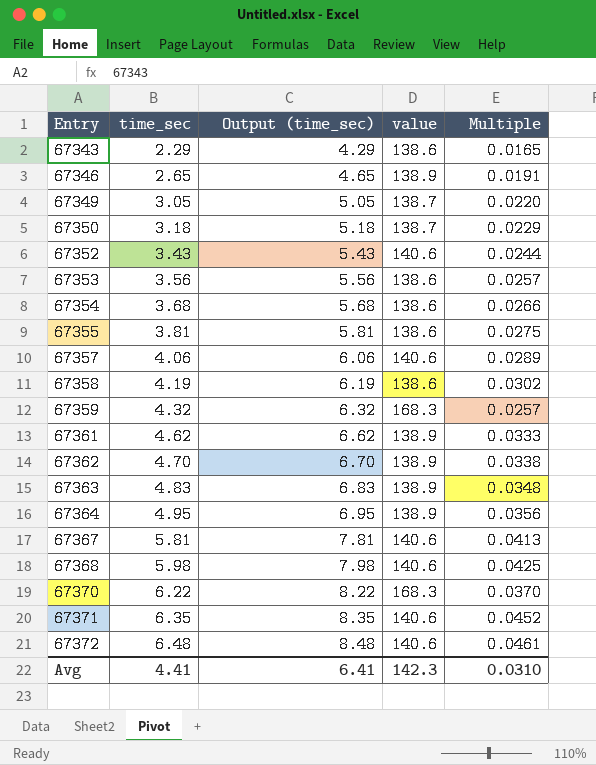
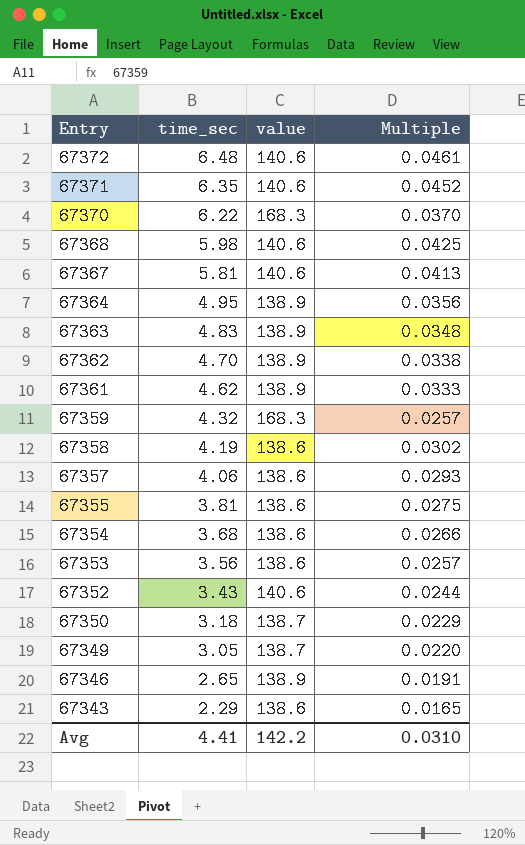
row order: Entry ascending -> Entry descending
column Output (time_sec) | formula: [time_sec] + 2 -> none
67357 | value: 140.6 -> 138.6
67357 | Multiple: 0.0289 -> 0.0293
Avg | value: 142.3 -> 142.2

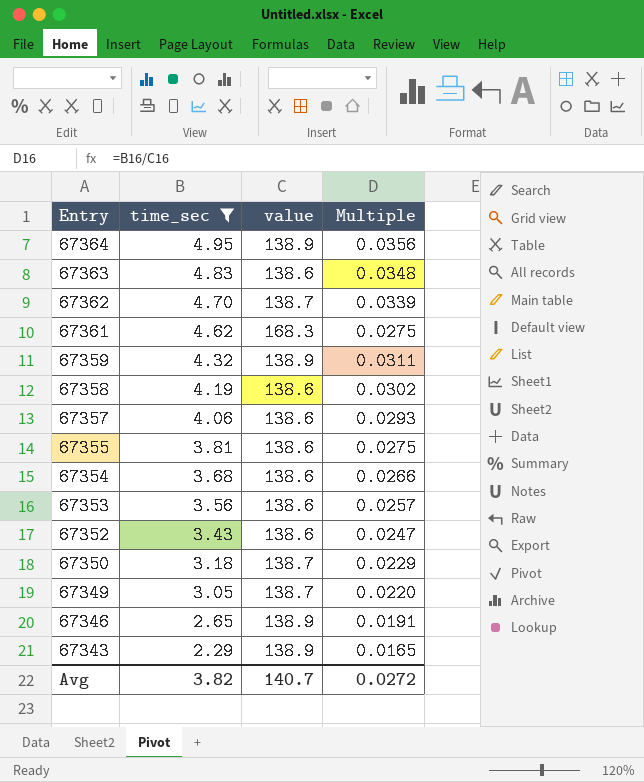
filter: none -> time_sec <= 4.95
67363 | value: 138.9 -> 138.6
67362 | value: 138.9 -> 138.7
67362 | Multiple: 0.0338 -> 0.0339
67361 | value: 138.9 -> 168.3
67361 | Multiple: 0.0333 -> 0.0275
67359 | value: 168.3 -> 138.9
67359 | Multiple: 0.0257 -> 0.0311
67352 | value: 140.6 -> 138.6
67352 | Multiple: 0.0244 -> 0.0247
67343 | value: 138.6 -> 138.9
Avg | time_sec: 4.41 -> 3.82
Avg | value: 142.2 -> 140.7
Avg | Multiple: 0.0310 -> 0.0272

